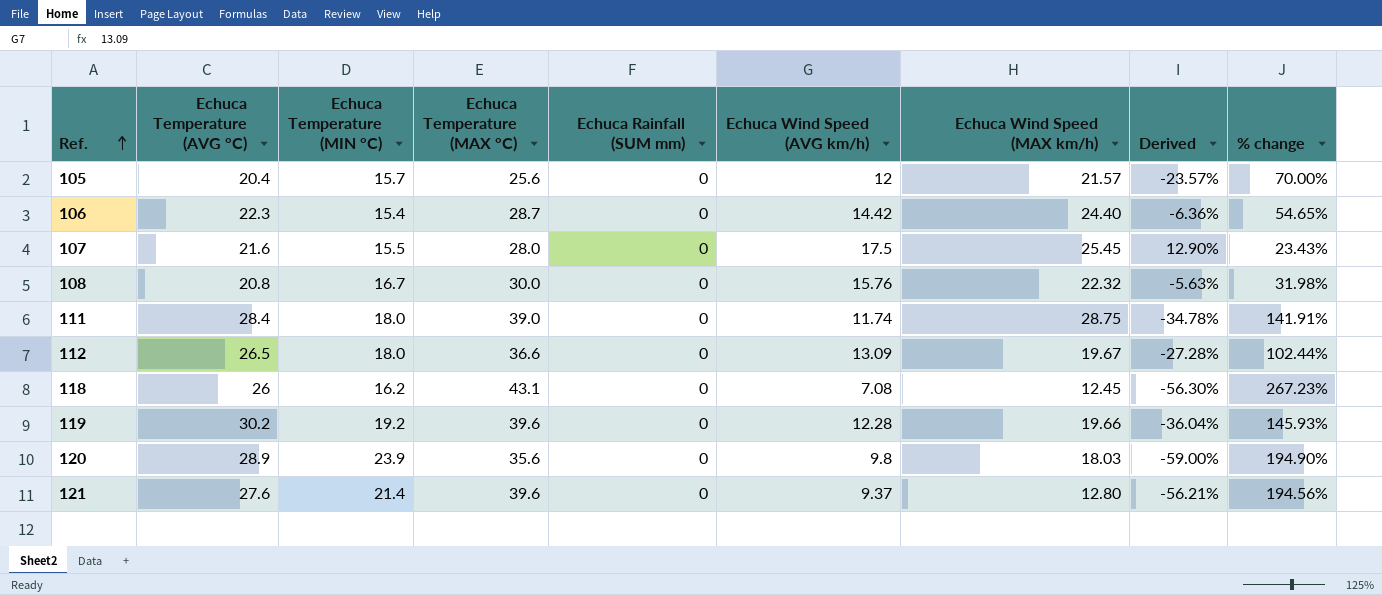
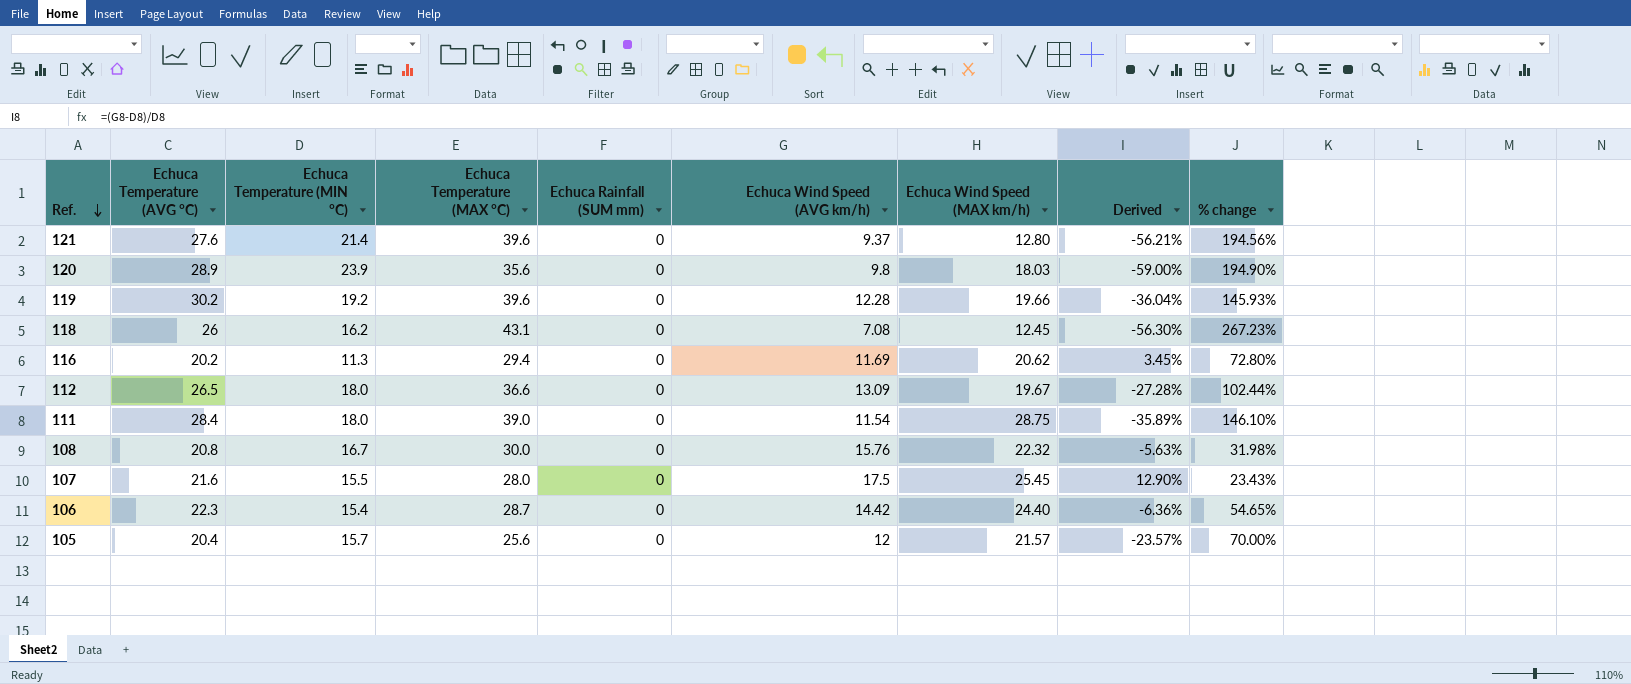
row order: Ref. ascending -> Ref. descending
row 116: none -> 20.2 | 11.3 | 29.4 | 0 | 11.69 | 20.62 | 3.45% | 72.80%
111 | Echuca Wind Speed (AVG km/h): 11.74 -> 11.54
111 | Derived: -34.78% -> -35.89%
111 | % change: 141.91% -> 146.10%

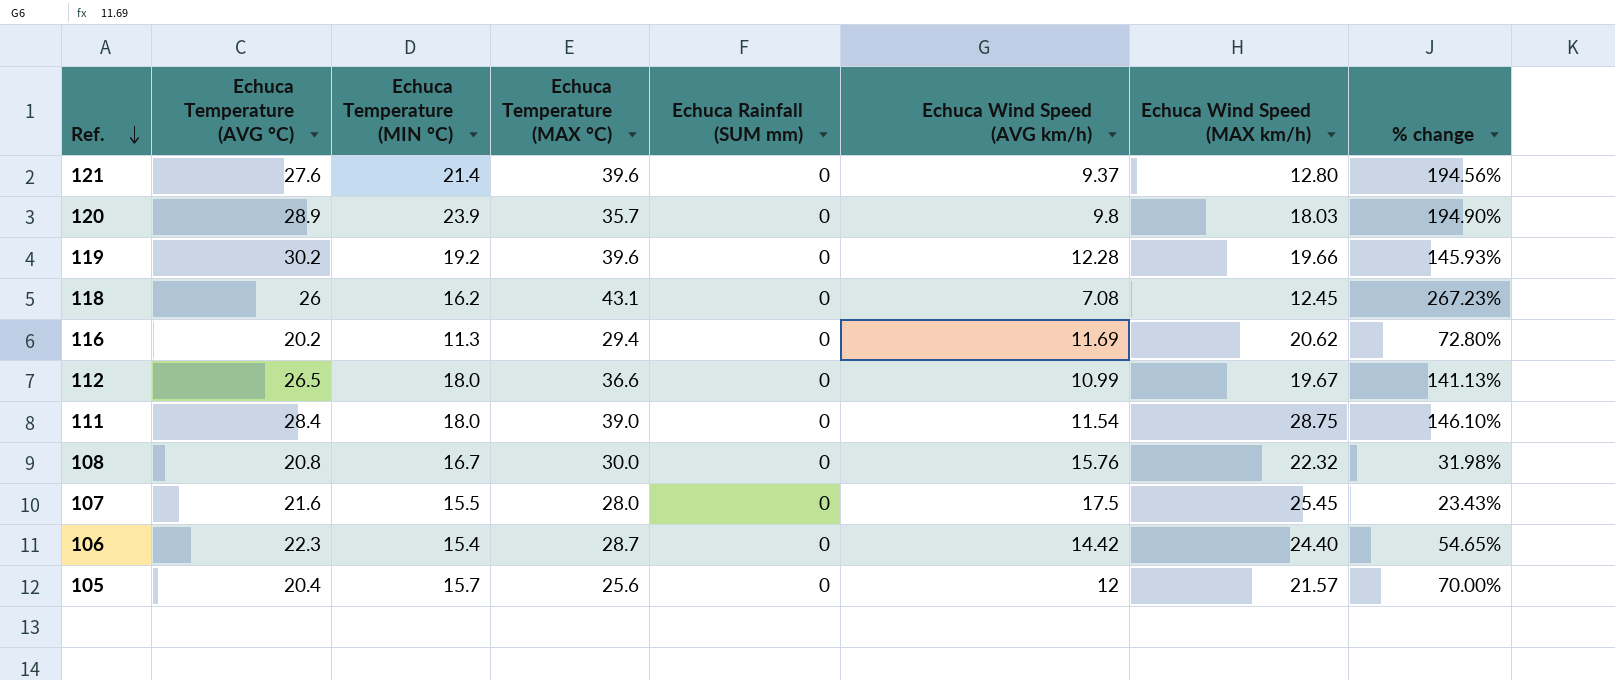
column Derived | formula: ([Echuca Wind Speed (AVG km/h)] - [Echuca Temperature (MIN °C)]) / [Echuca Temperature (MIN °C)] -> none
120 | Echuca Temperature (MAX °C): 35.6 -> 35.7
112 | Echuca Wind Speed (AVG km/h): 13.09 -> 10.99
112 | % change: 102.44% -> 141.13%

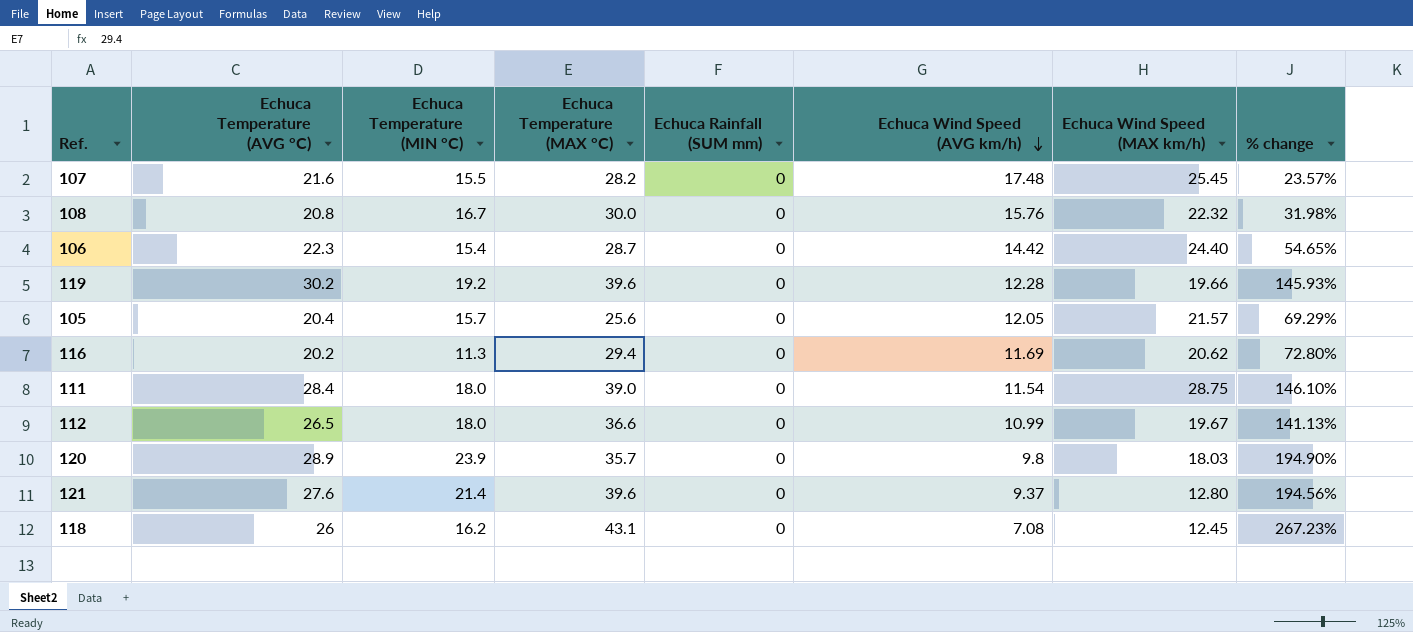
row order: Ref. descending -> Echuca Wind Speed (AVG km/h) descending
107 | Echuca Temperature (MAX °C): 28.0 -> 28.2
107 | Echuca Wind Speed (AVG km/h): 17.5 -> 17.48
107 | % change: 23.43% -> 23.57%
105 | Echuca Wind Speed (AVG km/h): 12 -> 12.05
105 | % change: 70.00% -> 69.29%

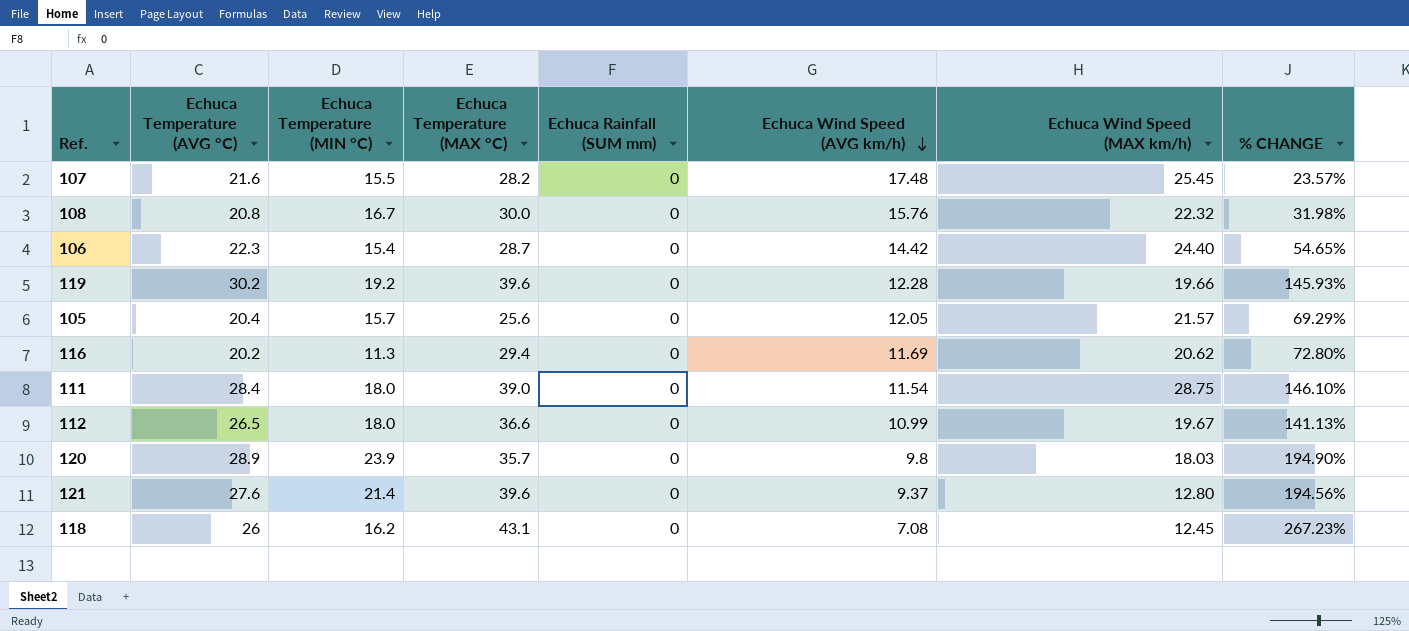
column name: % change -> % CHANGE

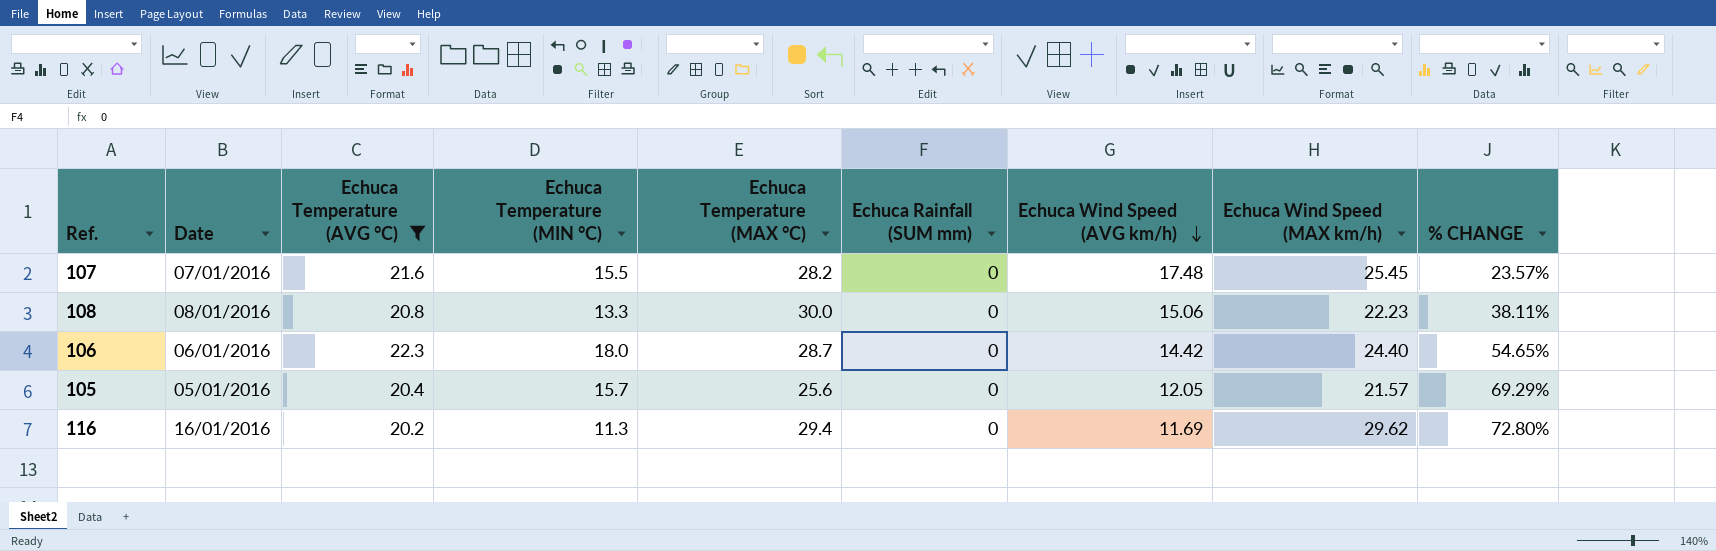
filter: none -> Echuca Temperature (AVG °C) <= 22.3
column Date | position: none -> 2
108 | Echuca Temperature (MIN °C): 16.7 -> 13.3
108 | Echuca Wind Speed (AVG km/h): 15.76 -> 15.06
108 | Echuca Wind Speed (MAX km/h): 22.32 -> 22.23
108 | % CHANGE: 31.98% -> 38.11%
106 | Echuca Temperature (MIN °C): 15.4 -> 18.0
116 | Echuca Wind Speed (MAX km/h): 20.62 -> 29.62

